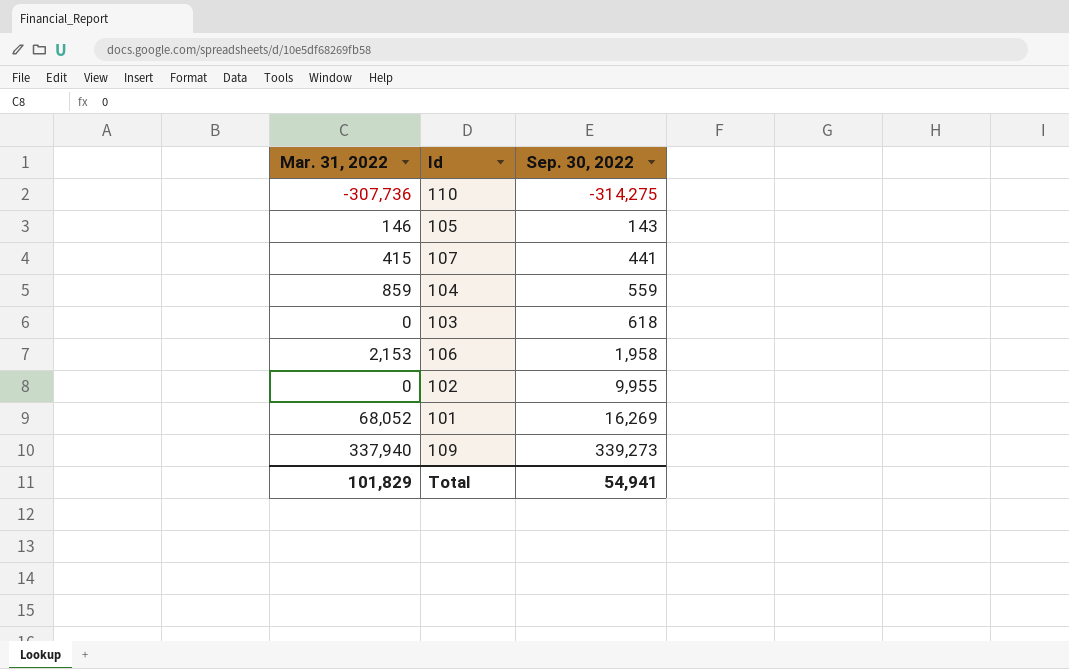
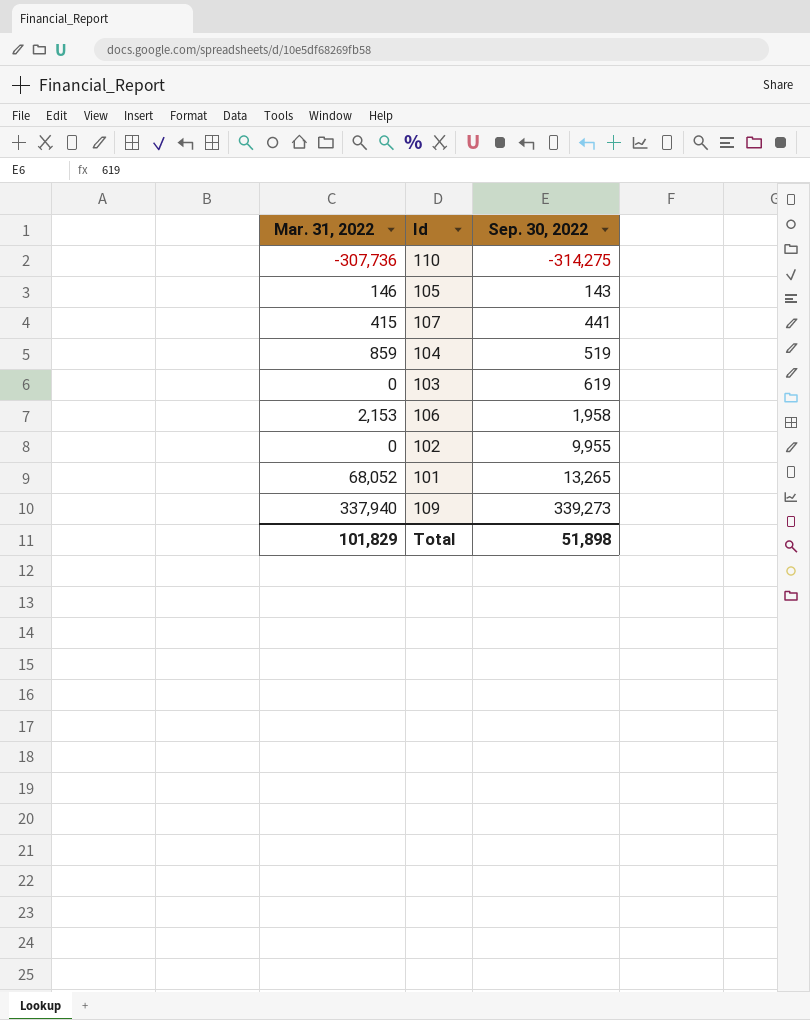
104 | Sep. 30, 2022: 559 -> 519
103 | Sep. 30, 2022: 618 -> 619
101 | Sep. 30, 2022: 16,269 -> 13,265
Total | Sep. 30, 2022: 54,941 -> 51,898

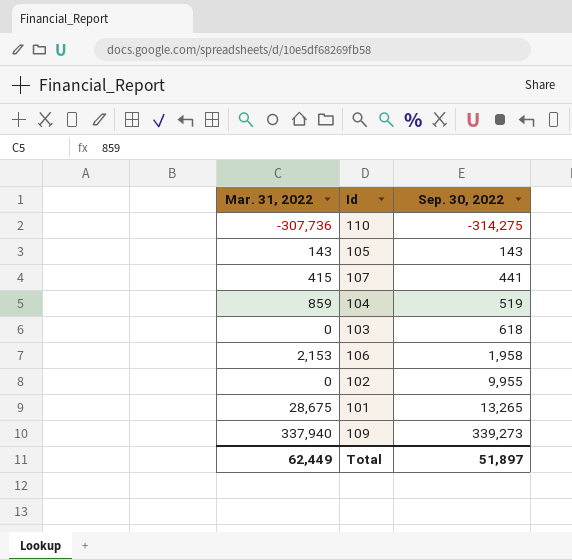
105 | Mar. 31, 2022: 146 -> 143
103 | Sep. 30, 2022: 619 -> 618
101 | Mar. 31, 2022: 68,052 -> 28,675
Total | Mar. 31, 2022: 101,829 -> 62,449
Total | Sep. 30, 2022: 51,898 -> 51,897

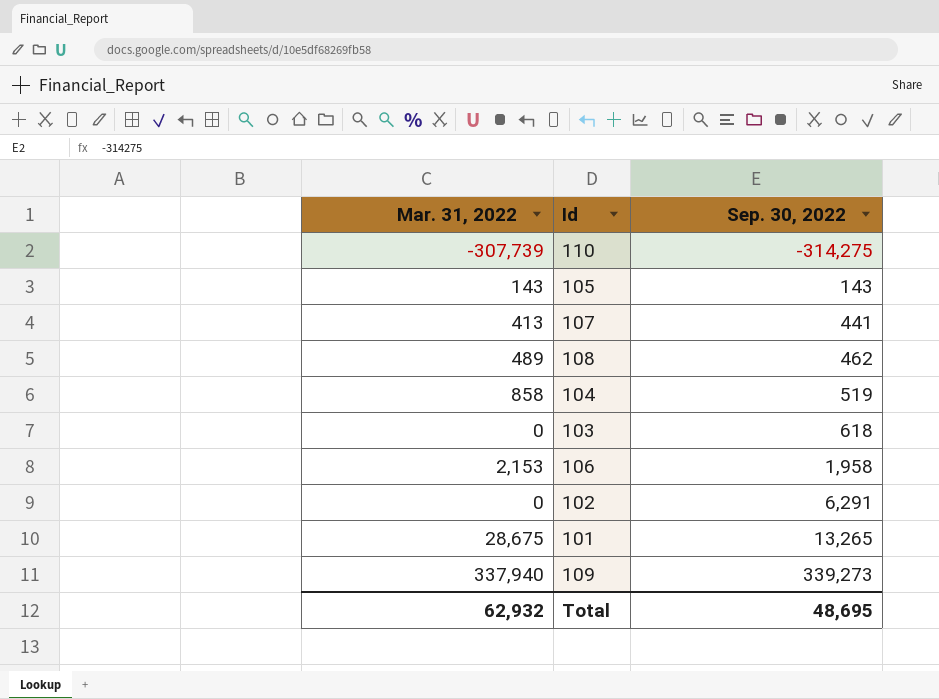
110 | Mar. 31, 2022: -307,736 -> -307,739
107 | Mar. 31, 2022: 415 -> 413
row 108: none -> 489 | 462
104 | Mar. 31, 2022: 859 -> 858
102 | Sep. 30, 2022: 9,955 -> 6,291
Total | Mar. 31, 2022: 62,449 -> 62,932
Total | Sep. 30, 2022: 51,897 -> 48,695

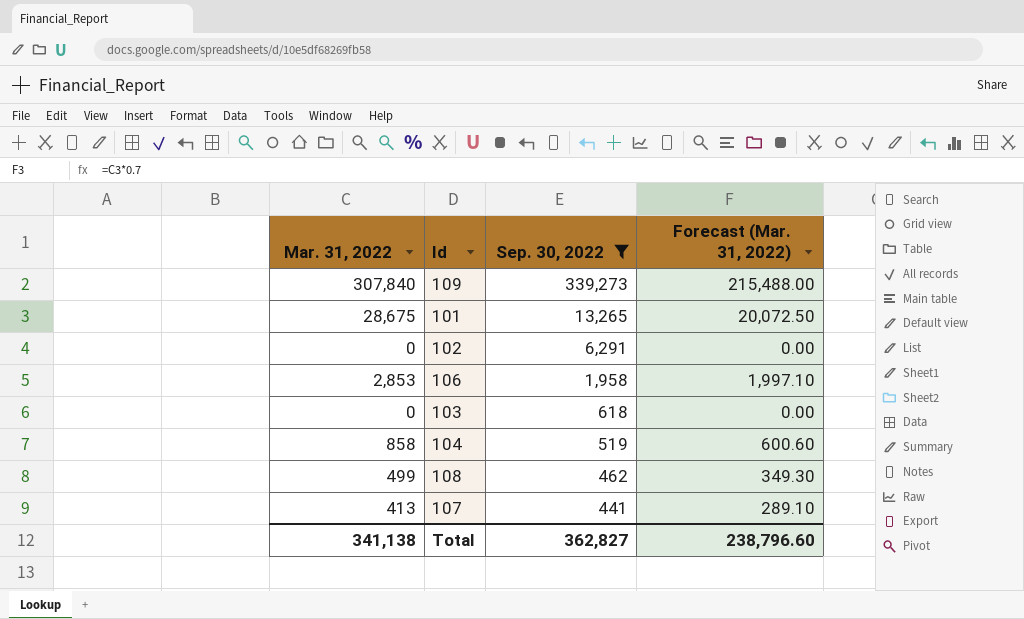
filter: none -> Sep. 30, 2022 >= 441
row order: Sep. 30, 2022 ascending -> Sep. 30, 2022 descending
column Forecast (Mar. 31, 2022) | formula: none -> [Mar. 31, 2022] * 0.7
109 | Mar. 31, 2022: 337,940 -> 307,840
106 | Mar. 31, 2022: 2,153 -> 2,853
108 | Mar. 31, 2022: 489 -> 499
Total | Mar. 31, 2022: 62,932 -> 341,138
Total | Sep. 30, 2022: 48,695 -> 362,827

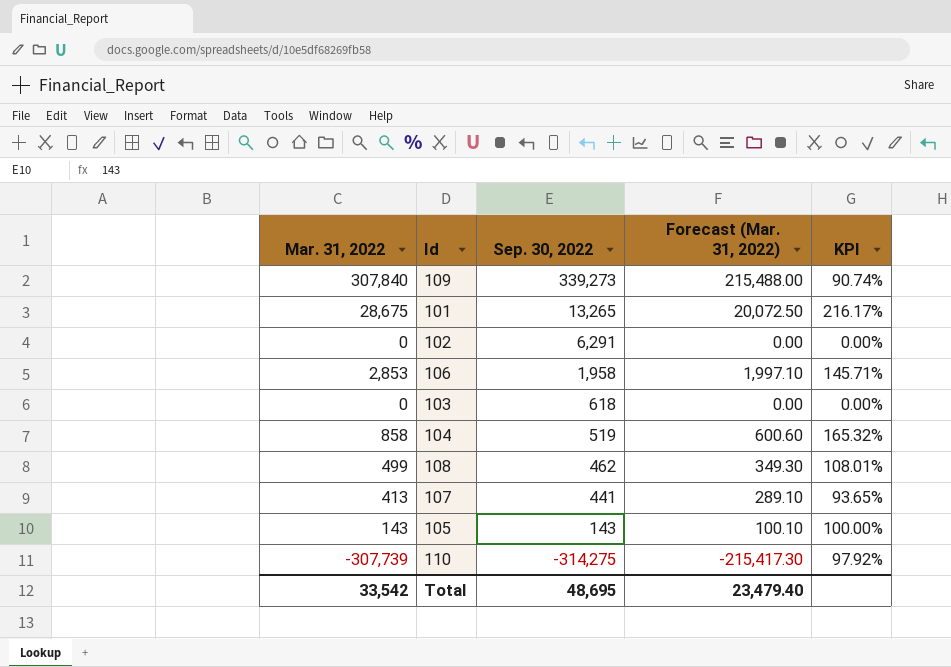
filter: Sep. 30, 2022 >= 441 -> none
column KPI | formula: none -> [Mar. 31, 2022] / [Sep. 30, 2022]
Total | Mar. 31, 2022: 341,138 -> 33,542
Total | Sep. 30, 2022: 362,827 -> 48,695
Total | Forecast (Mar. 31, 2022): 238,796.60 -> 23,479.40

